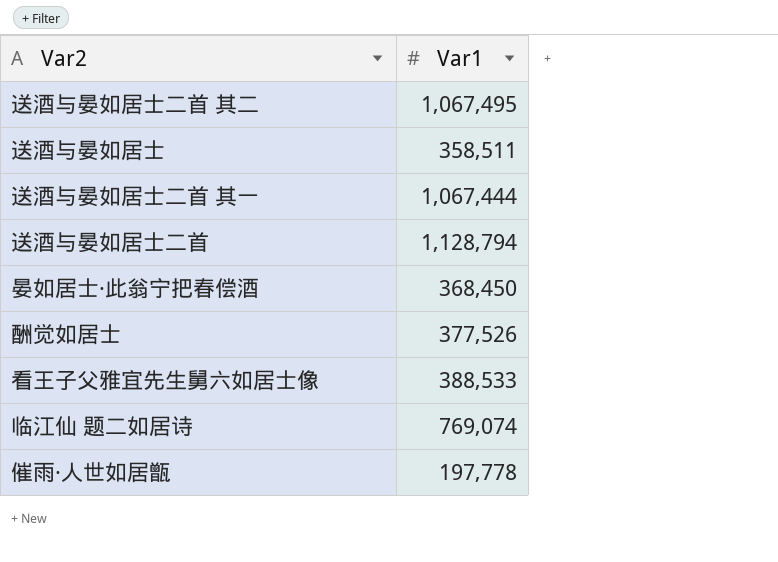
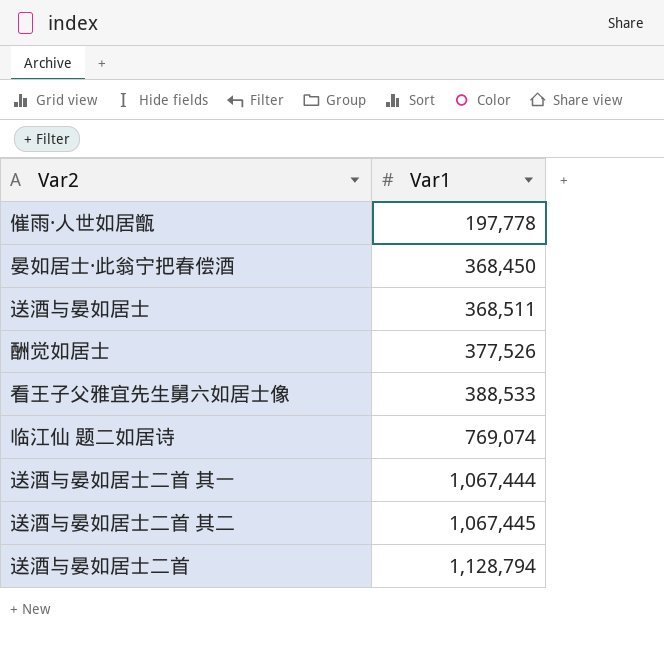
row order: none -> Var1 ascending
送酒与晏如居士 | Var1: 358,511 -> 368,511
送酒与晏如居士二首 其二 | Var1: 1,067,495 -> 1,067,445

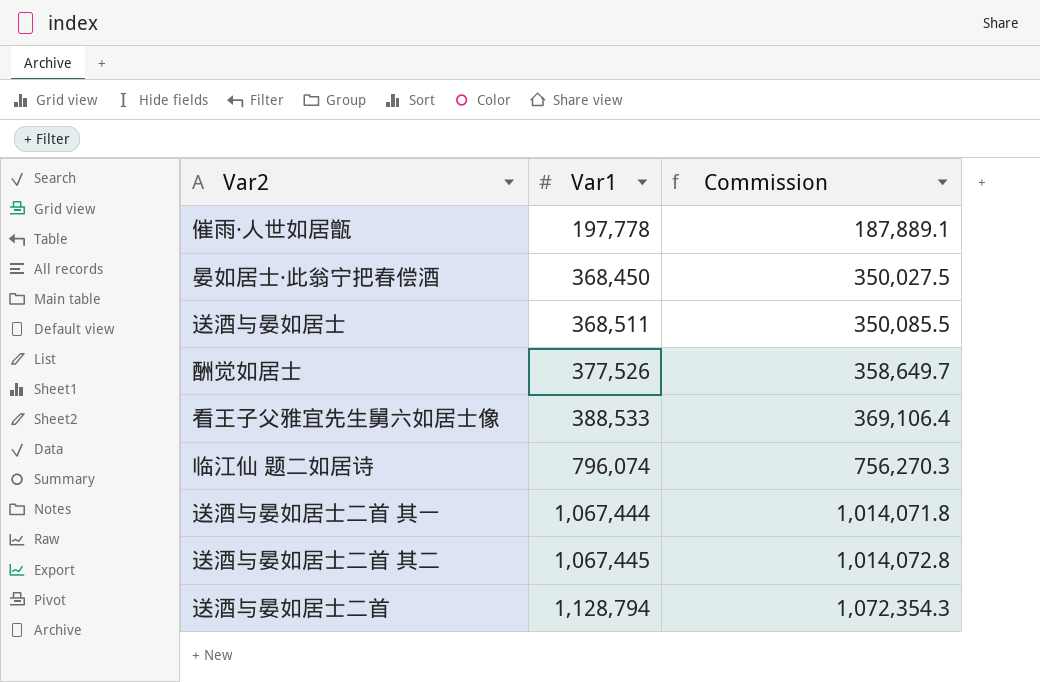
column Commission | formula: none -> [Var1] * 0.95
临江仙 题二如居诗 | Var1: 769,074 -> 796,074

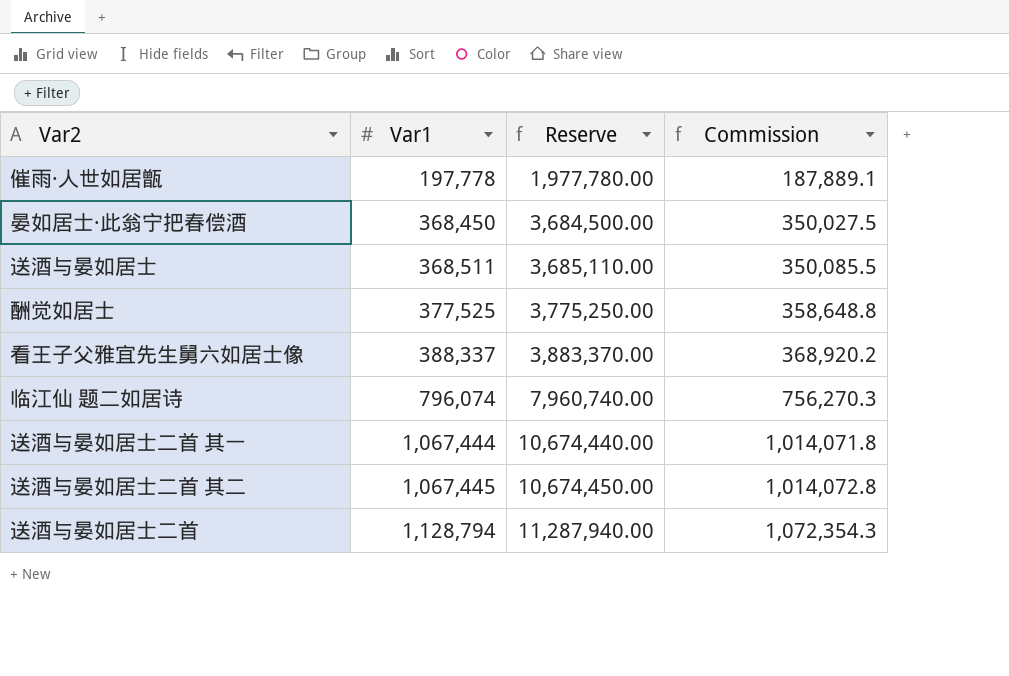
column Reserve | formula: none -> [Var1] * 10
酬觉如居士 | Var1: 377,526 -> 377,525
酬觉如居士 | Commission: 358,649.7 -> 358,648.8
看王子父雅宜先生舅六如居士像 | Var1: 388,533 -> 388,337
看王子父雅宜先生舅六如居士像 | Commission: 369,106.4 -> 368,920.2

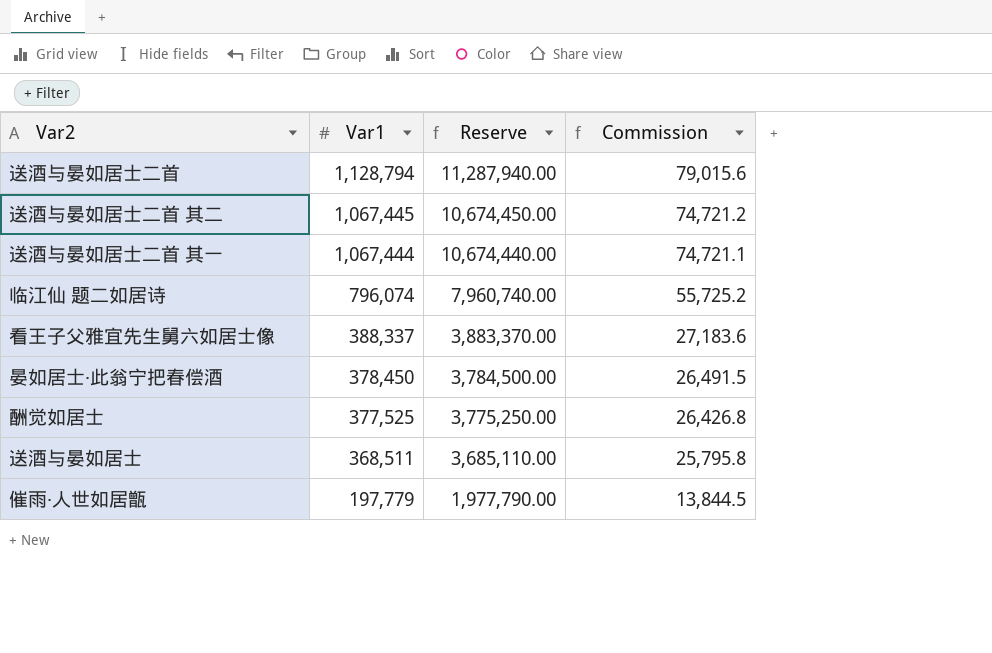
row order: Var1 ascending -> Var1 descending
column Commission | formula: [Var1] * 0.95 -> [Var1] * 0.07
晏如居士·此翁宁把春偿酒 | Var1: 368,450 -> 378,450
晏如居士·此翁宁把春偿酒 | Reserve: 3,684,500.00 -> 3,784,500.00
催雨·人世如居甑 | Var1: 197,778 -> 197,779
催雨·人世如居甑 | Reserve: 1,977,780.00 -> 1,977,790.00

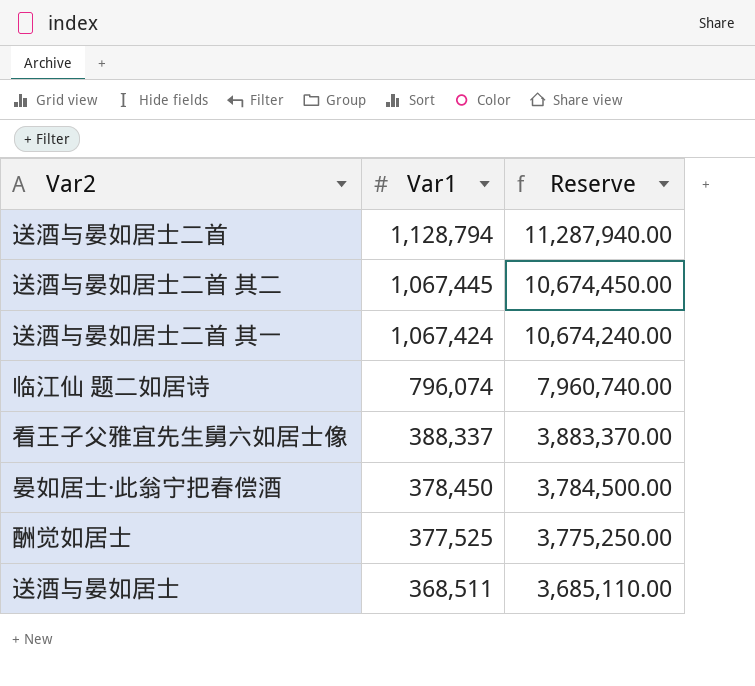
column Commission | formula: [Var1] * 0.07 -> none
row 催雨·人世如居甑: 197,779 | 1,977,790.00 | 13,844.5 -> none
送酒与晏如居士二首 其一 | Var1: 1,067,444 -> 1,067,424
送酒与晏如居士二首 其一 | Reserve: 10,674,440.00 -> 10,674,240.00

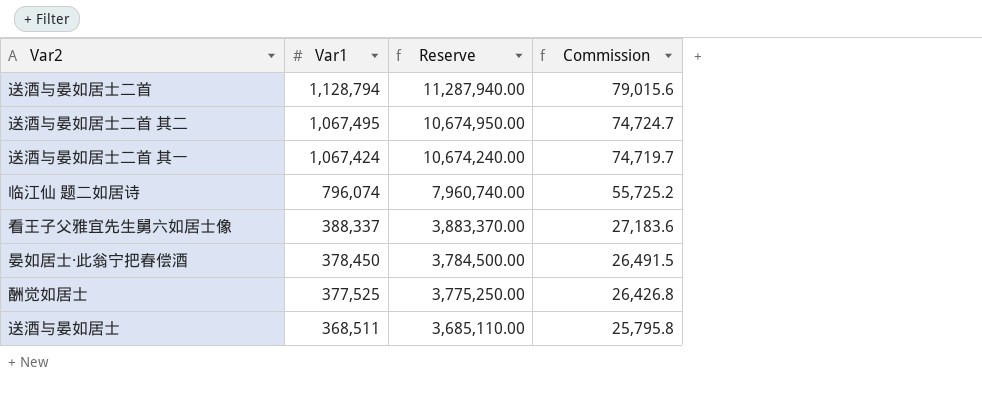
column Commission | formula: none -> [Var1] * 0.07
送酒与晏如居士二首 其二 | Var1: 1,067,445 -> 1,067,495
送酒与晏如居士二首 其二 | Reserve: 10,674,450.00 -> 10,674,950.00

